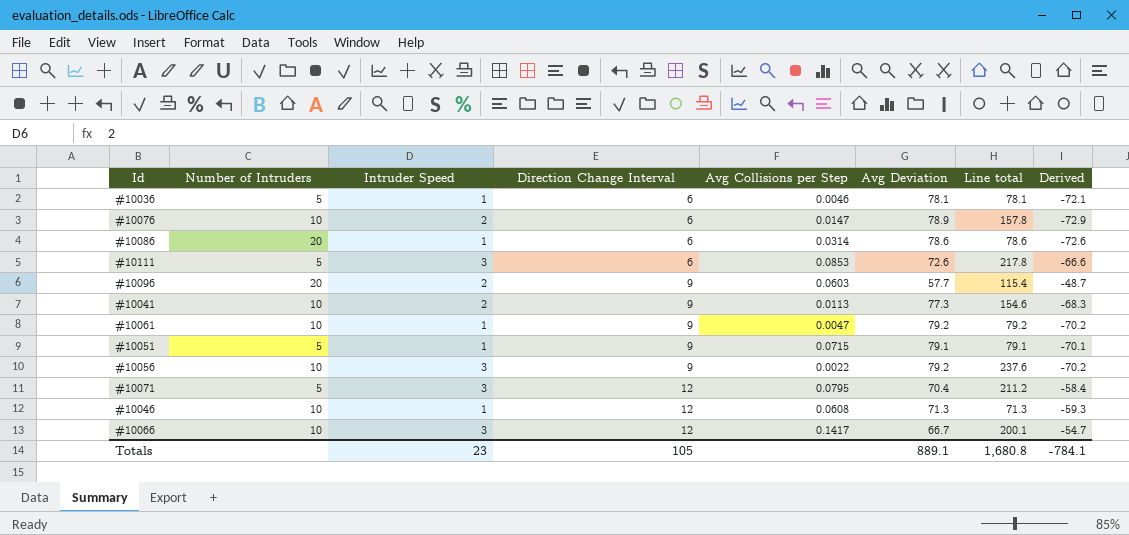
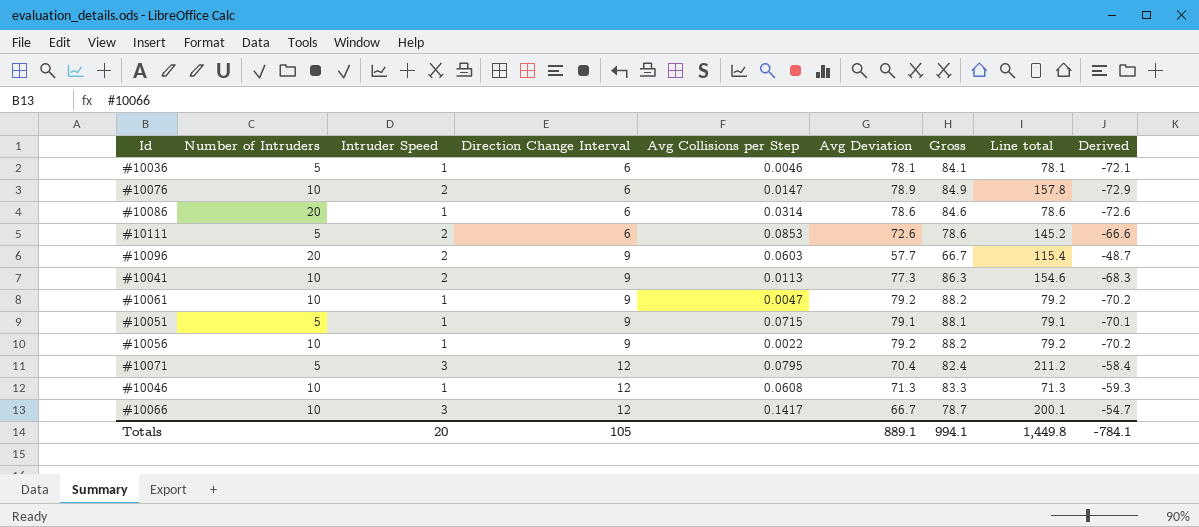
column Gross | formula: none -> [Direction Change Interval] + [Avg Deviation]
#10111 | Intruder Speed: 3 -> 2
#10111 | Line total: 217.8 -> 145.2
#10056 | Intruder Speed: 3 -> 1
#10056 | Line total: 237.6 -> 79.2
Totals | Intruder Speed: 23 -> 20
Totals | Line total: 1,680.8 -> 1,449.8

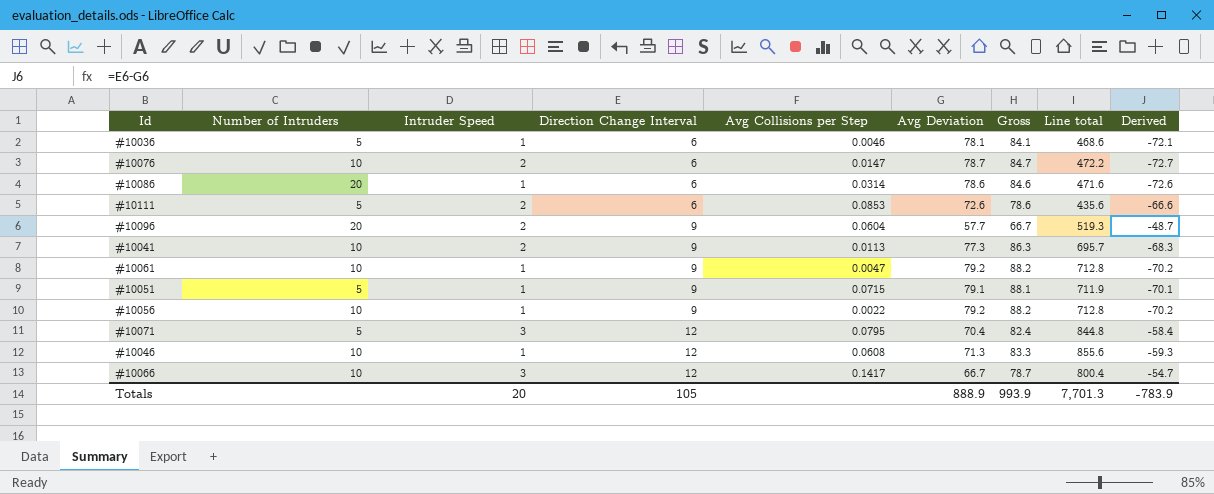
column Line total | formula: [Intruder Speed] * [Avg Deviation] -> [Direction Change Interval] * [Avg Deviation]
#10076 | Avg Deviation: 78.9 -> 78.7
#10076 | Gross: 84.9 -> 84.7
#10076 | Derived: -72.9 -> -72.7
#10096 | Avg Collisions per Step: 0.0603 -> 0.0604
Totals | Avg Deviation: 889.1 -> 888.9
Totals | Gross: 994.1 -> 993.9
Totals | Line total: 1,449.8 -> 7,701.3
Totals | Derived: -784.1 -> -783.9

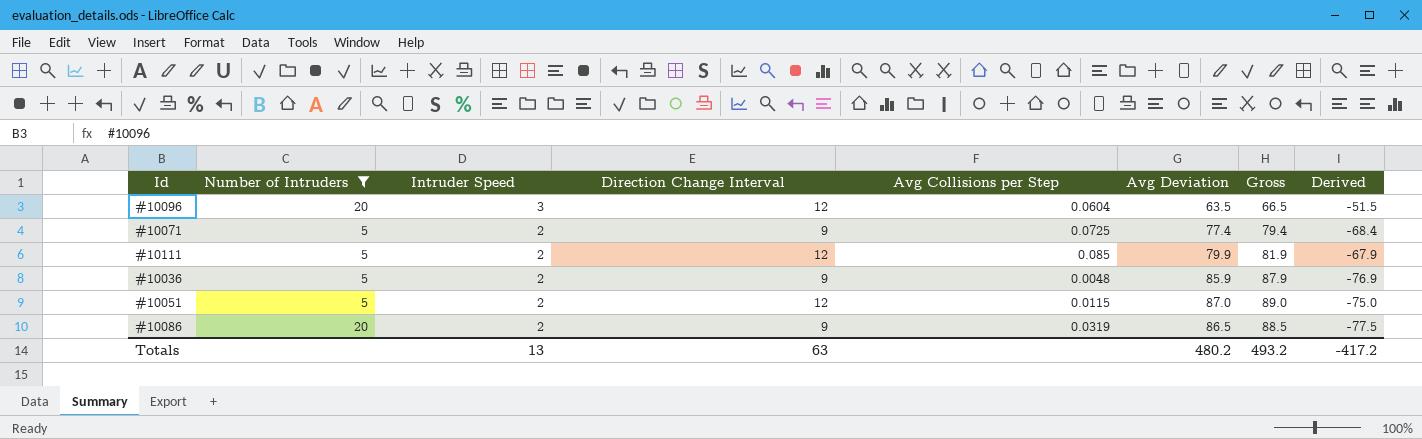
filter: none -> Number of Intruders != 10
row order: Direction Change Interval ascending -> Intruder Speed descending
column Line total | formula: [Direction Change Interval] * [Avg Deviation] -> none
column Gross | formula: [Direction Change Interval] + [Avg Deviation] -> [Intruder Speed] + [Avg Deviation]
#10096 | Intruder Speed: 2 -> 3
#10096 | Direction Change Interval: 9 -> 12
#10096 | Avg Deviation: 57.7 -> 63.5
#10096 | Derived: -48.7 -> -51.5
#10071 | Intruder Speed: 3 -> 2
#10071 | Direction Change Interval: 12 -> 9
#10071 | Avg Collisions per Step: 0.0795 -> 0.0725
#10071 | Avg Deviation: 70.4 -> 77.4
#10071 | Derived: -58.4 -> -68.4
#10111 | Direction Change Interval: 6 -> 12
#10111 | Avg Collisions per Step: 0.0853 -> 0.085
#10111 | Avg Deviation: 72.6 -> 79.9
#10111 | Derived: -66.6 -> -67.9
#10036 | Intruder Speed: 1 -> 2
#10036 | Direction Change Interval: 6 -> 9
#10036 | Avg Collisions per Step: 0.0046 -> 0.0048
#10036 | Avg Deviation: 78.1 -> 85.9
#10036 | Derived: -72.1 -> -76.9
#10051 | Intruder Speed: 1 -> 2
#10051 | Direction Change Interval: 9 -> 12
#10051 | Avg Collisions per Step: 0.0715 -> 0.0115
#10051 | Avg Deviation: 79.1 -> 87.0
#10051 | Derived: -70.1 -> -75.0
#10086 | Intruder Speed: 1 -> 2
#10086 | Direction Change Interval: 6 -> 9
#10086 | Avg Collisions per Step: 0.0314 -> 0.0319
#10086 | Avg Deviation: 78.6 -> 86.5
#10086 | Derived: -72.6 -> -77.5
Totals | Intruder Speed: 20 -> 13
Totals | Direction Change Interval: 105 -> 63
Totals | Avg Deviation: 888.9 -> 480.2
Totals | Gross: 993.9 -> 493.2
Totals | Derived: -783.9 -> -417.2

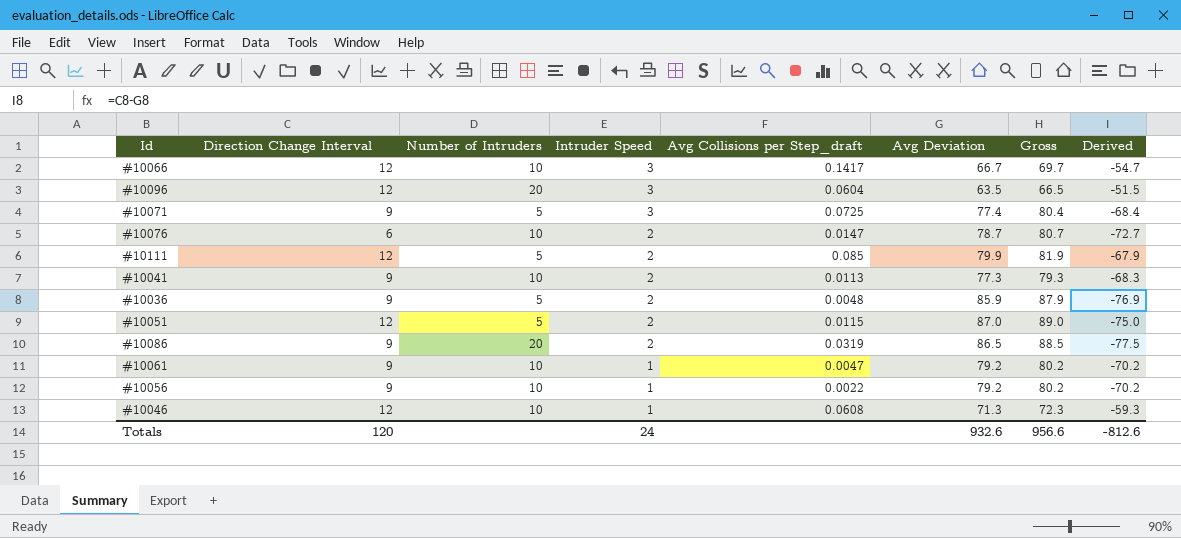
filter: Number of Intruders != 10 -> none
column Direction Change Interval | position: 4 -> 2
column name: Avg Collisions per Step -> Avg Collisions per Step_draft
#10071 | Intruder Speed: 2 -> 3
#10071 | Gross: 79.4 -> 80.4
Totals | Direction Change Interval: 63 -> 120
Totals | Intruder Speed: 13 -> 24
Totals | Avg Deviation: 480.2 -> 932.6
Totals | Gross: 493.2 -> 956.6
Totals | Derived: -417.2 -> -812.6

